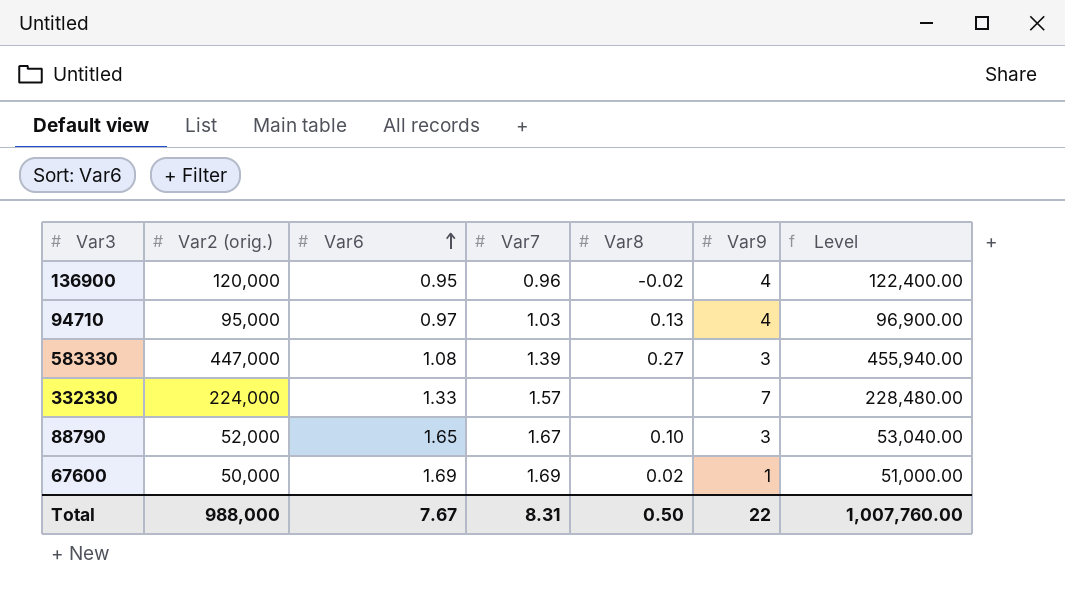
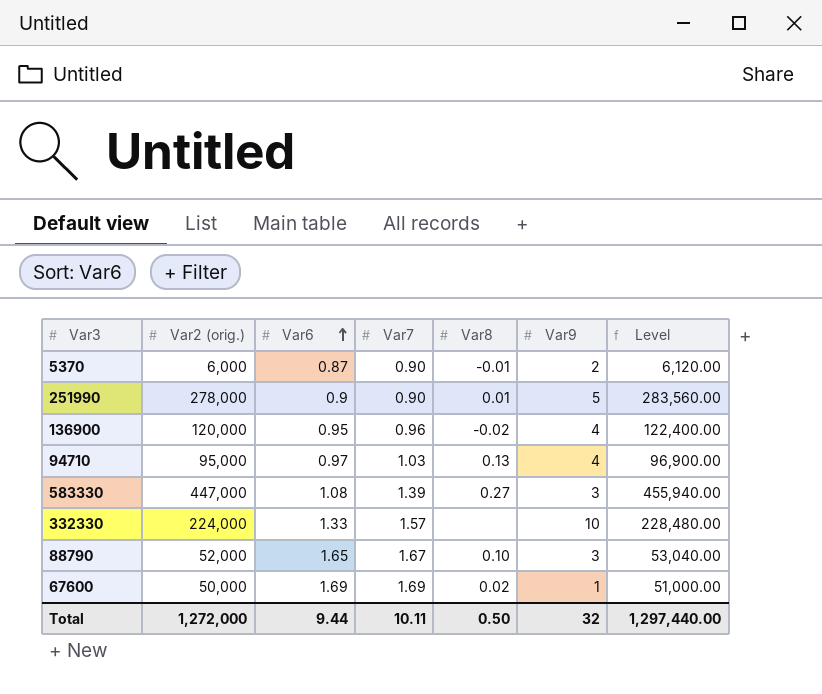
row 5370: none -> 6,000 | 0.87 | 0.90 | -0.01 | 2 | 6,120.00
row 251990: none -> 278,000 | 0.9 | 0.90 | 0.01 | 5 | 283,560.00
332330 | Var9: 7 -> 10
Total | Var2 (orig.): 988,000 -> 1,272,000
Total | Var6: 7.67 -> 9.44
Total | Var7: 8.31 -> 10.11
Total | Var9: 22 -> 32
Total | Level: 1,007,760.00 -> 1,297,440.00

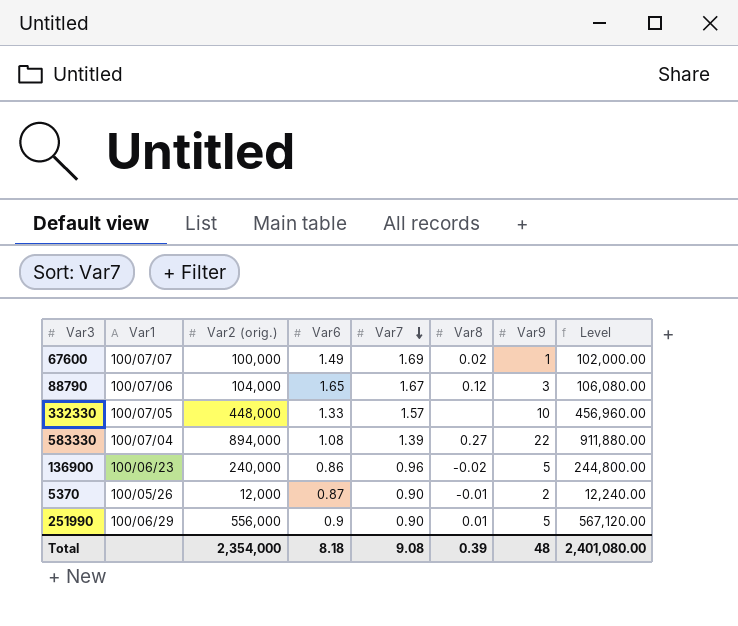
row order: Var6 ascending -> Var7 descending
column Var1 | position: none -> 2
row 94710: 95,000 | 0.97 | 1.03 | 0.13 | 4 | 96,900.00 -> none
67600 | Var2 (orig.): 50,000 -> 100,000
67600 | Var6: 1.69 -> 1.49
67600 | Level: 51,000.00 -> 102,000.00
88790 | Var2 (orig.): 52,000 -> 104,000
88790 | Var8: 0.10 -> 0.12
88790 | Level: 53,040.00 -> 106,080.00
332330 | Var2 (orig.): 224,000 -> 448,000
332330 | Level: 228,480.00 -> 456,960.00
583330 | Var2 (orig.): 447,000 -> 894,000
583330 | Var9: 3 -> 22
583330 | Level: 455,940.00 -> 911,880.00
136900 | Var2 (orig.): 120,000 -> 240,000
136900 | Var6: 0.95 -> 0.86
136900 | Var9: 4 -> 5
136900 | Level: 122,400.00 -> 244,800.00
5370 | Var2 (orig.): 6,000 -> 12,000
5370 | Level: 6,120.00 -> 12,240.00
251990 | Var2 (orig.): 278,000 -> 556,000
251990 | Level: 283,560.00 -> 567,120.00
Total | Var2 (orig.): 1,272,000 -> 2,354,000
Total | Var6: 9.44 -> 8.18
Total | Var7: 10.11 -> 9.08
Total | Var8: 0.50 -> 0.39
Total | Var9: 32 -> 48
Total | Level: 1,297,440.00 -> 2,401,080.00

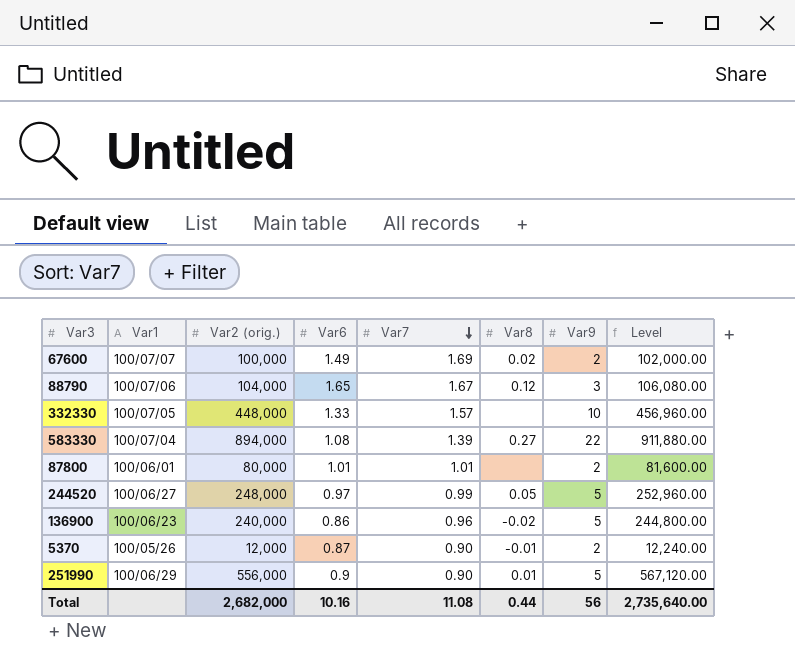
67600 | Var9: 1 -> 2
row 87800: none -> 100/06/01 | 80,000 | 1.01 | 1.01 | none | 2 | 81,600.00
row 244520: none -> 100/06/27 | 248,000 | 0.97 | 0.99 | 0.05 | 5 | 252,960.00
Total | Var2 (orig.): 2,354,000 -> 2,682,000
Total | Var6: 8.18 -> 10.16
Total | Var7: 9.08 -> 11.08
Total | Var8: 0.39 -> 0.44
Total | Var9: 48 -> 56
Total | Level: 2,401,080.00 -> 2,735,640.00

